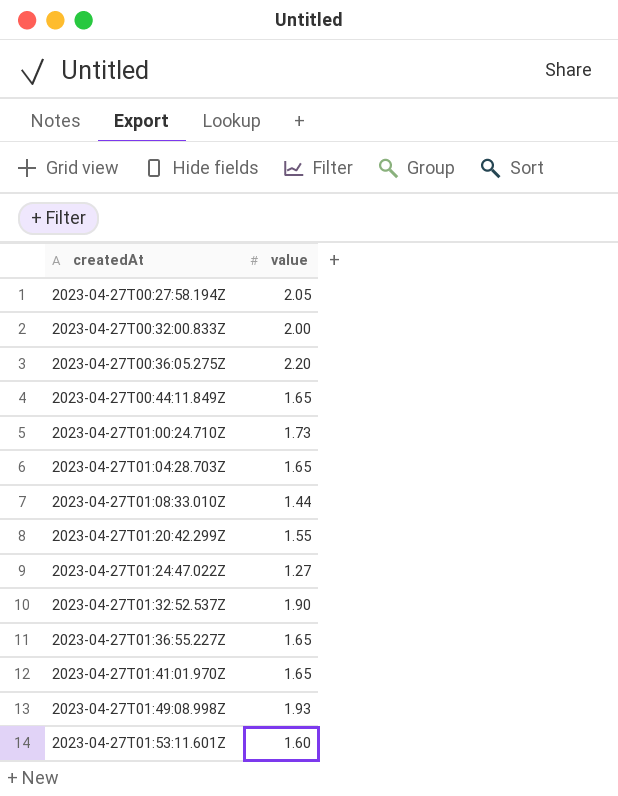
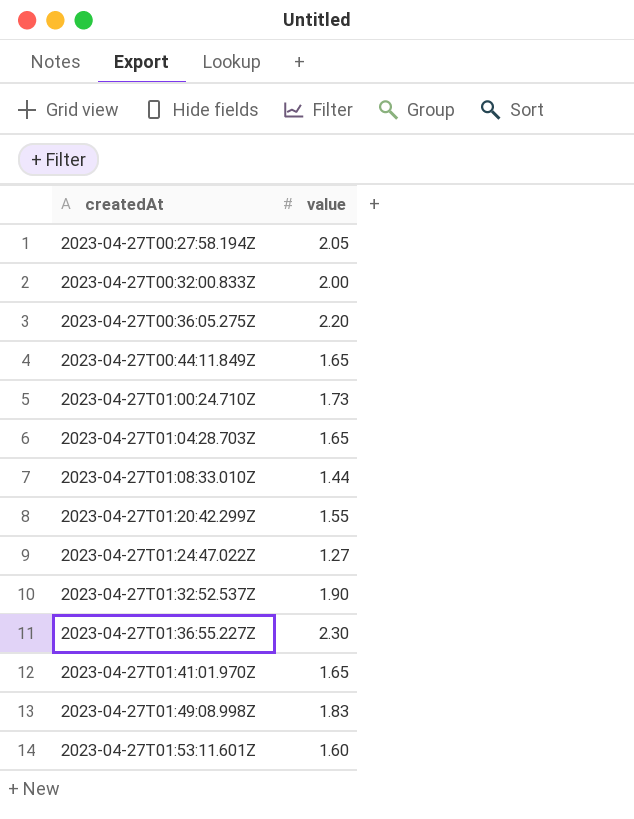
2023-04-27T01:36:55.227Z | value: 1.65 -> 2.30
2023-04-27T01:49:08.998Z | value: 1.93 -> 1.83

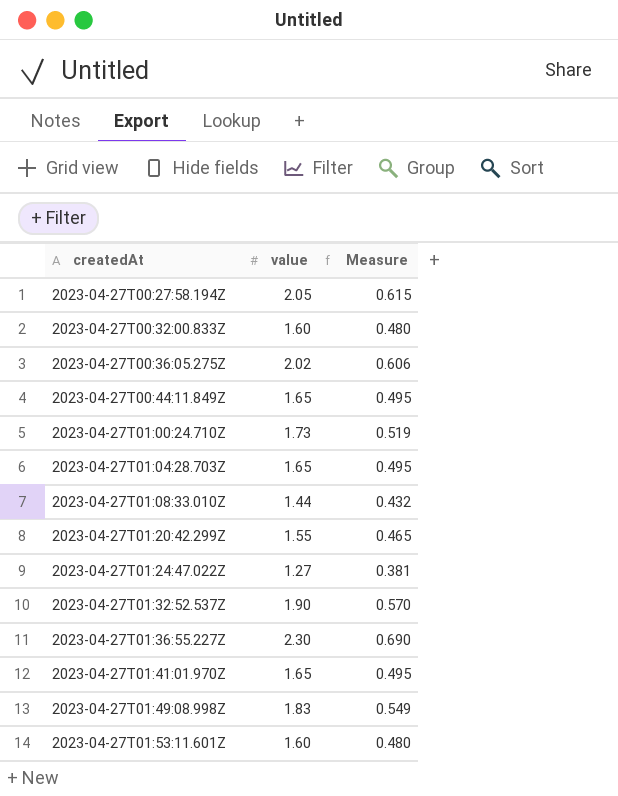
column Measure | formula: none -> [value] * 0.3
2023-04-27T00:32:00.833Z | value: 2.00 -> 1.60
2023-04-27T00:36:05.275Z | value: 2.20 -> 2.02

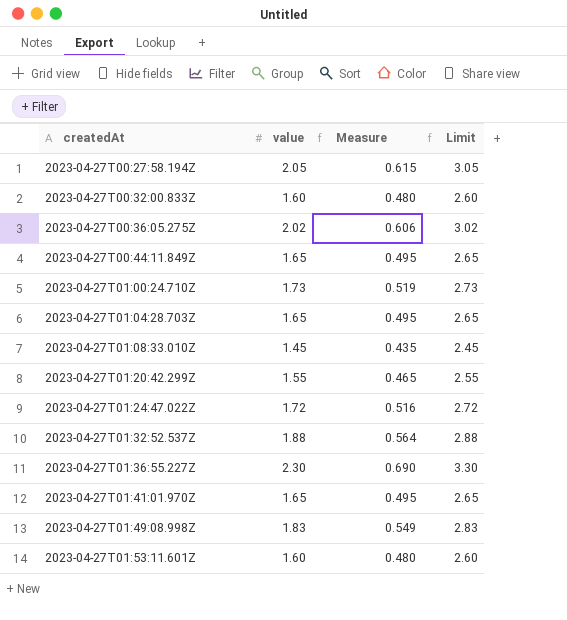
column Limit | formula: none -> [value] + 1
2023-04-27T01:08:33.010Z | value: 1.44 -> 1.45
2023-04-27T01:08:33.010Z | Measure: 0.432 -> 0.435
2023-04-27T01:24:47.022Z | value: 1.27 -> 1.72
2023-04-27T01:24:47.022Z | Measure: 0.381 -> 0.516
2023-04-27T01:32:52.537Z | value: 1.90 -> 1.88
2023-04-27T01:32:52.537Z | Measure: 0.570 -> 0.564

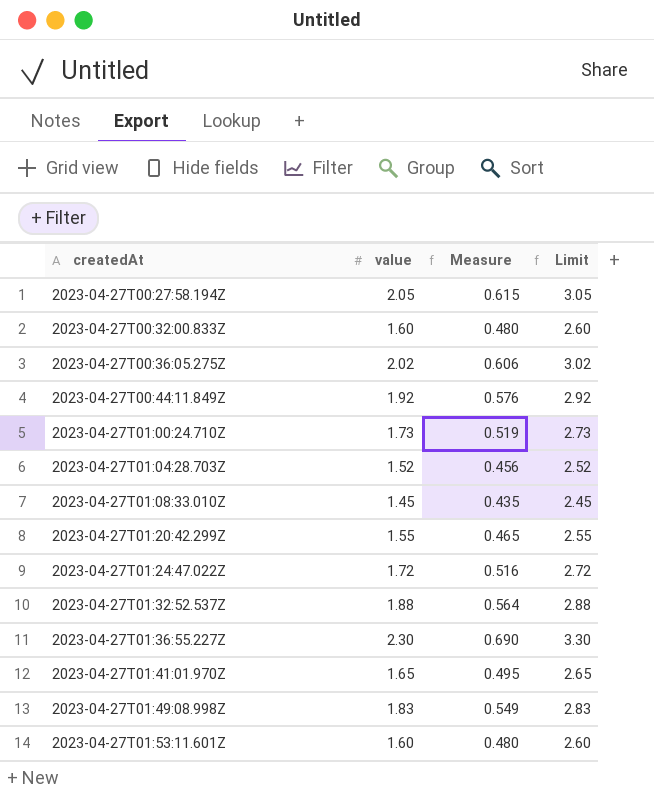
2023-04-27T00:44:11.849Z | value: 1.65 -> 1.92
2023-04-27T00:44:11.849Z | Measure: 0.495 -> 0.576
2023-04-27T00:44:11.849Z | Limit: 2.65 -> 2.92
2023-04-27T01:04:28.703Z | value: 1.65 -> 1.52
2023-04-27T01:04:28.703Z | Measure: 0.495 -> 0.456
2023-04-27T01:04:28.703Z | Limit: 2.65 -> 2.52

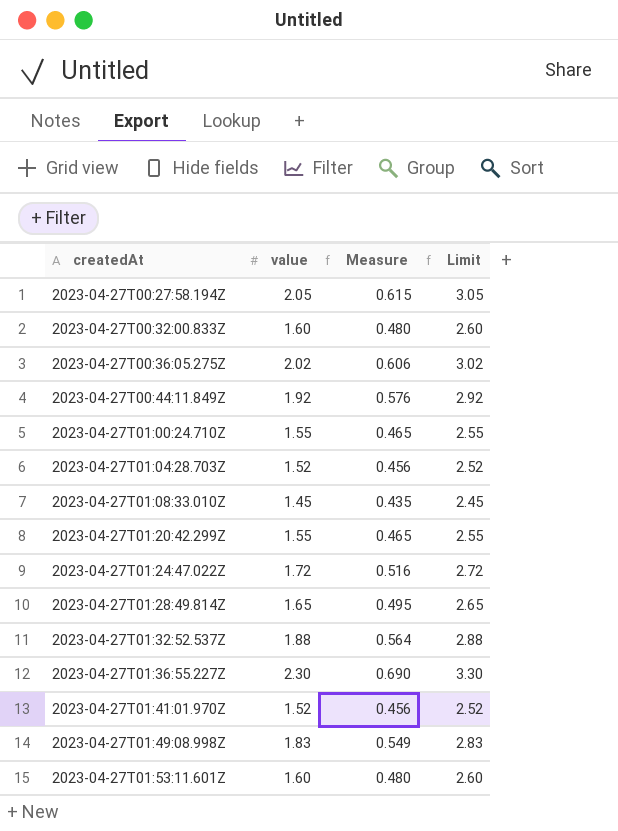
2023-04-27T01:00:24.710Z | value: 1.73 -> 1.55
2023-04-27T01:00:24.710Z | Measure: 0.519 -> 0.465
2023-04-27T01:00:24.710Z | Limit: 2.73 -> 2.55
row 2023-04-27T01:28:49.814Z: none -> 1.65 | 0.495 | 2.65
2023-04-27T01:41:01.970Z | value: 1.65 -> 1.52
2023-04-27T01:41:01.970Z | Measure: 0.495 -> 0.456
2023-04-27T01:41:01.970Z | Limit: 2.65 -> 2.52

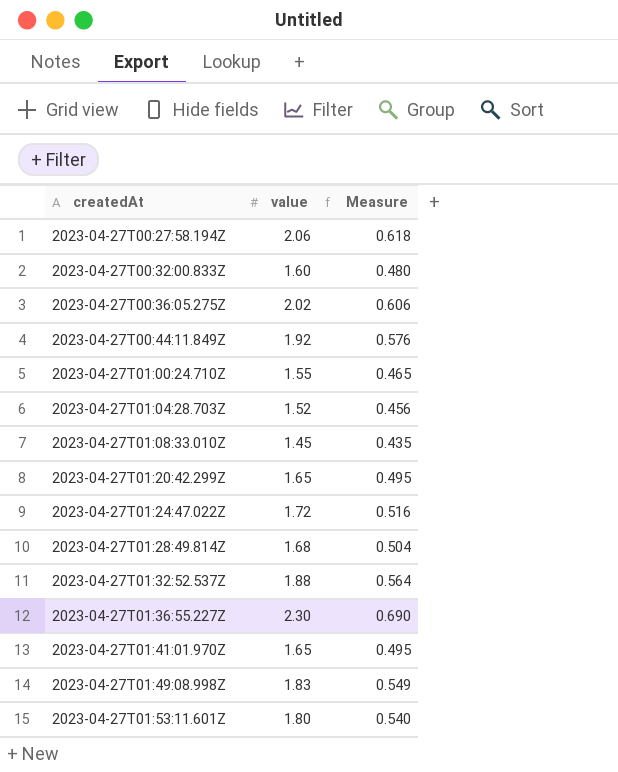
column Limit | formula: [value] + 1 -> none
2023-04-27T00:27:58.194Z | value: 2.05 -> 2.06
2023-04-27T00:27:58.194Z | Measure: 0.615 -> 0.618
2023-04-27T01:20:42.299Z | value: 1.55 -> 1.65
2023-04-27T01:20:42.299Z | Measure: 0.465 -> 0.495
2023-04-27T01:28:49.814Z | value: 1.65 -> 1.68
2023-04-27T01:28:49.814Z | Measure: 0.495 -> 0.504
2023-04-27T01:41:01.970Z | value: 1.52 -> 1.65
2023-04-27T01:41:01.970Z | Measure: 0.456 -> 0.495
2023-04-27T01:53:11.601Z | value: 1.60 -> 1.80
2023-04-27T01:53:11.601Z | Measure: 0.480 -> 0.540

